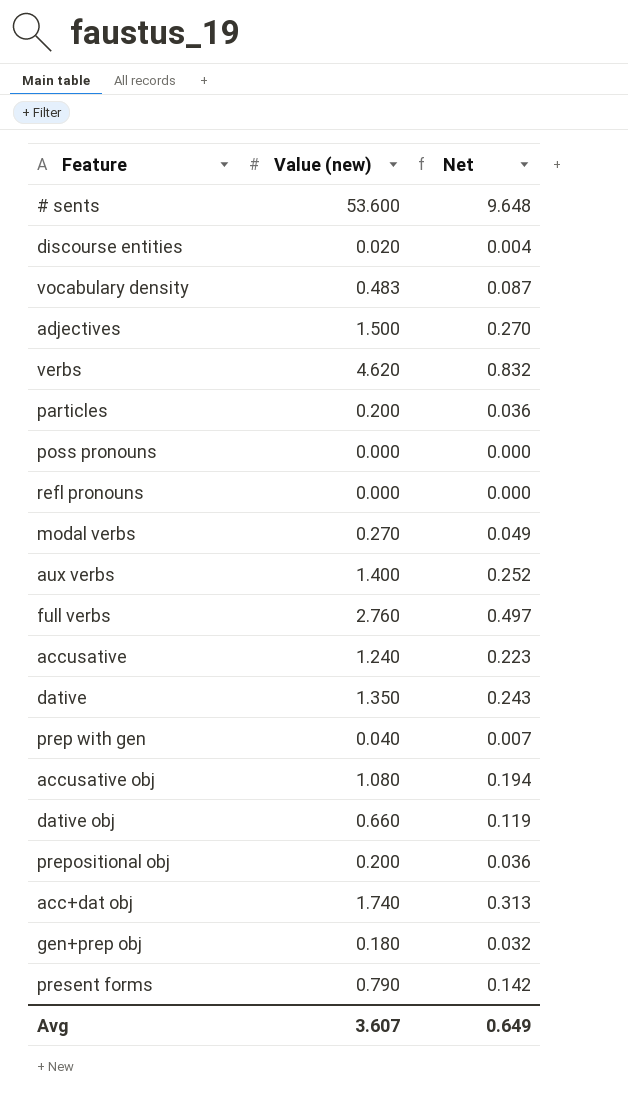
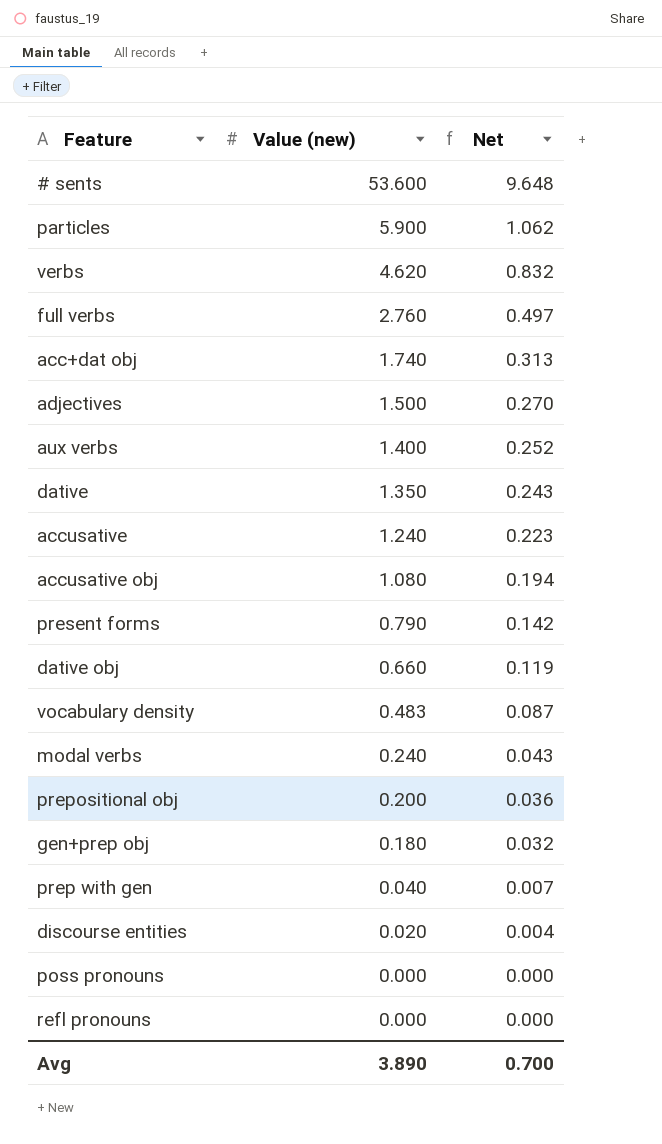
row order: none -> Value (new) descending
particles | Value (new): 0.200 -> 5.900
particles | Net: 0.036 -> 1.062
modal verbs | Value (new): 0.270 -> 0.240
modal verbs | Net: 0.049 -> 0.043
Avg | Value (new): 3.607 -> 3.890
Avg | Net: 0.649 -> 0.700

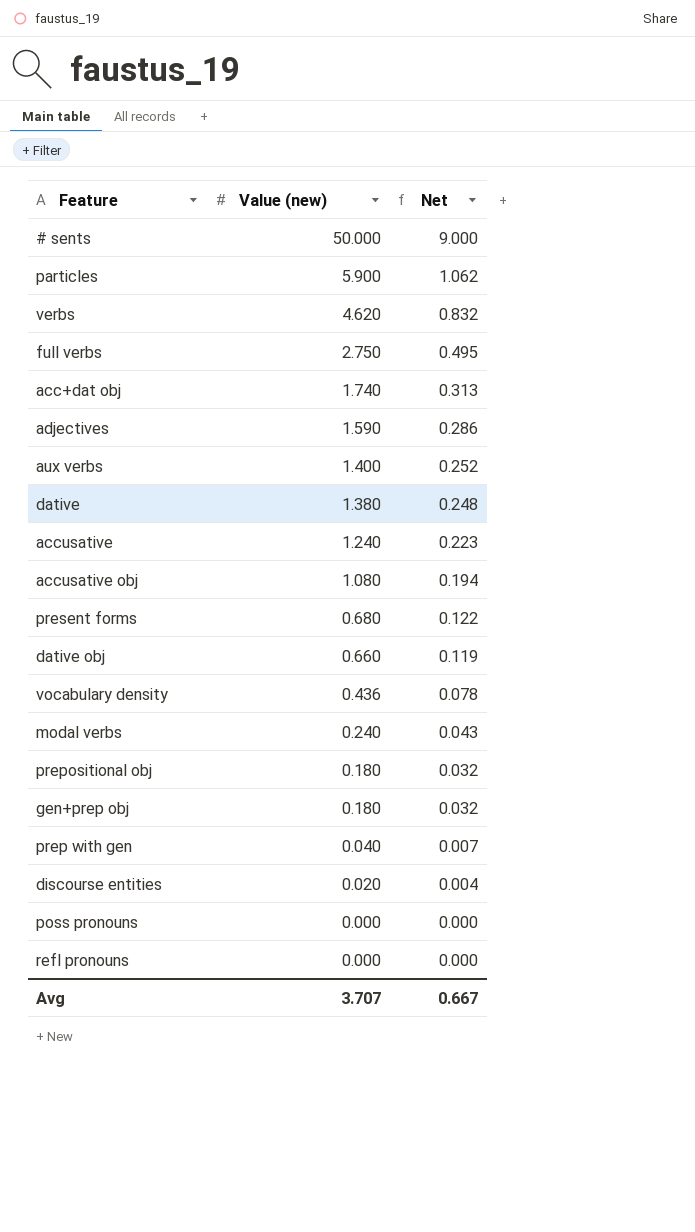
# sents | Value (new): 53.600 -> 50.000
# sents | Net: 9.648 -> 9.000
full verbs | Value (new): 2.760 -> 2.750
full verbs | Net: 0.497 -> 0.495
adjectives | Value (new): 1.500 -> 1.590
adjectives | Net: 0.270 -> 0.286
dative | Value (new): 1.350 -> 1.380
dative | Net: 0.243 -> 0.248
present forms | Value (new): 0.790 -> 0.680
present forms | Net: 0.142 -> 0.122
vocabulary density | Value (new): 0.483 -> 0.436
vocabulary density | Net: 0.087 -> 0.078
prepositional obj | Value (new): 0.200 -> 0.180
prepositional obj | Net: 0.036 -> 0.032
Avg | Value (new): 3.890 -> 3.707
Avg | Net: 0.700 -> 0.667

